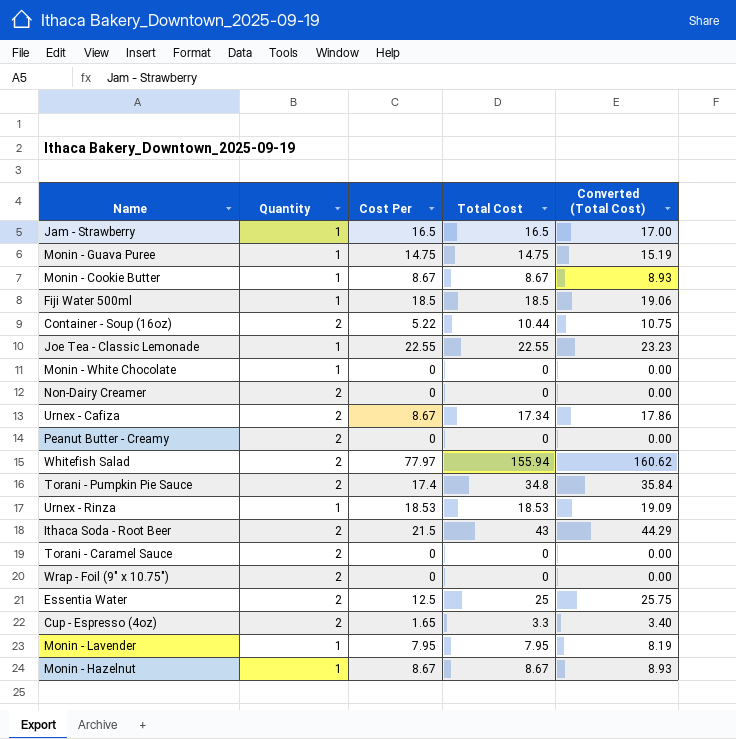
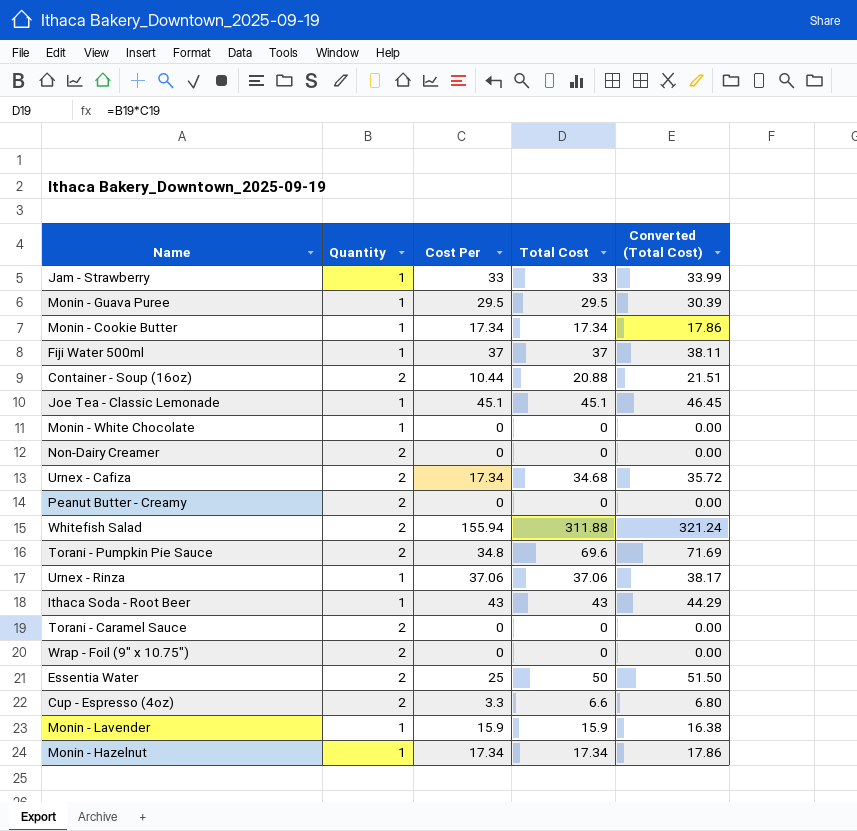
Jam - Strawberry | Cost Per: 16.5 -> 33
Jam - Strawberry | Total Cost: 16.5 -> 33
Jam - Strawberry | Converted (Total Cost): 17.00 -> 33.99
Monin - Guava Puree | Cost Per: 14.75 -> 29.5
Monin - Guava Puree | Total Cost: 14.75 -> 29.5
Monin - Guava Puree | Converted (Total Cost): 15.19 -> 30.39
Monin - Cookie Butter | Cost Per: 8.67 -> 17.34
Monin - Cookie Butter | Total Cost: 8.67 -> 17.34
Monin - Cookie Butter | Converted (Total Cost): 8.93 -> 17.86
Fiji Water 500ml | Cost Per: 18.5 -> 37
Fiji Water 500ml | Total Cost: 18.5 -> 37
Fiji Water 500ml | Converted (Total Cost): 19.06 -> 38.11
Container - Soup (16oz) | Cost Per: 5.22 -> 10.44
Container - Soup (16oz) | Total Cost: 10.44 -> 20.88
Container - Soup (16oz) | Converted (Total Cost): 10.75 -> 21.51
Joe Tea - Classic Lemonade | Cost Per: 22.55 -> 45.1
Joe Tea - Classic Lemonade | Total Cost: 22.55 -> 45.1
Joe Tea - Classic Lemonade | Converted (Total Cost): 23.23 -> 46.45
Urnex - Cafiza | Cost Per: 8.67 -> 17.34
Urnex - Cafiza | Total Cost: 17.34 -> 34.68
Urnex - Cafiza | Converted (Total Cost): 17.86 -> 35.72
Whitefish Salad | Cost Per: 77.97 -> 155.94
Whitefish Salad | Total Cost: 155.94 -> 311.88
Whitefish Salad | Converted (Total Cost): 160.62 -> 321.24
Torani - Pumpkin Pie Sauce | Cost Per: 17.4 -> 34.8
Torani - Pumpkin Pie Sauce | Total Cost: 34.8 -> 69.6
Torani - Pumpkin Pie Sauce | Converted (Total Cost): 35.84 -> 71.69
Urnex - Rinza | Cost Per: 18.53 -> 37.06
Urnex - Rinza | Total Cost: 18.53 -> 37.06
Urnex - Rinza | Converted (Total Cost): 19.09 -> 38.17
Ithaca Soda - Root Beer | Quantity: 2 -> 1
Ithaca Soda - Root Beer | Cost Per: 21.5 -> 43
Essentia Water | Cost Per: 12.5 -> 25
Essentia Water | Total Cost: 25 -> 50
Essentia Water | Converted (Total Cost): 25.75 -> 51.50
Cup - Espresso (4oz) | Cost Per: 1.65 -> 3.3
Cup - Espresso (4oz) | Total Cost: 3.3 -> 6.6
Cup - Espresso (4oz) | Converted (Total Cost): 3.40 -> 6.80
Monin - Lavender | Cost Per: 7.95 -> 15.9
Monin - Lavender | Total Cost: 7.95 -> 15.9
Monin - Lavender | Converted (Total Cost): 8.19 -> 16.38
Monin - Hazelnut | Cost Per: 8.67 -> 17.34
Monin - Hazelnut | Total Cost: 8.67 -> 17.34
Monin - Hazelnut | Converted (Total Cost): 8.93 -> 17.86

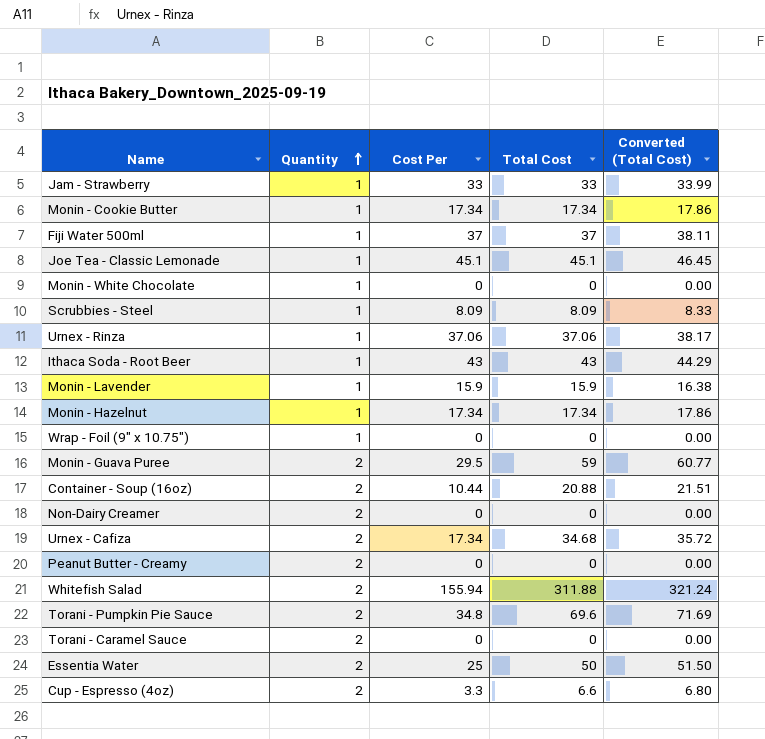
row order: none -> Quantity ascending
row Scrubbies - Steel: none -> 1 | 8.09 | 8.09 | 8.33
Wrap - Foil (9" x 10.75") | Quantity: 2 -> 1
Monin - Guava Puree | Quantity: 1 -> 2
Monin - Guava Puree | Total Cost: 29.5 -> 59
Monin - Guava Puree | Converted (Total Cost): 30.39 -> 60.77

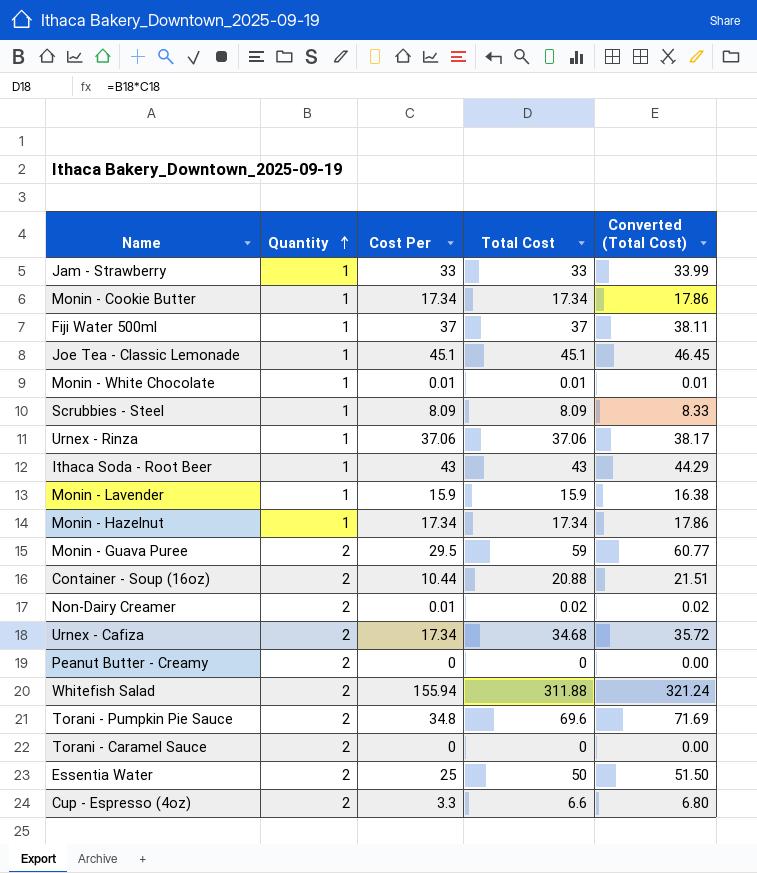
row Wrap - Foil (9" x 10.75"): 1 | 0 | 0 | 0.00 -> none
Monin - White Chocolate | Cost Per: 0 -> 0.01
Monin - White Chocolate | Total Cost: 0 -> 0.01
Monin - White Chocolate | Converted (Total Cost): 0.00 -> 0.01
Non-Dairy Creamer | Cost Per: 0 -> 0.01
Non-Dairy Creamer | Total Cost: 0 -> 0.02
Non-Dairy Creamer | Converted (Total Cost): 0.00 -> 0.02

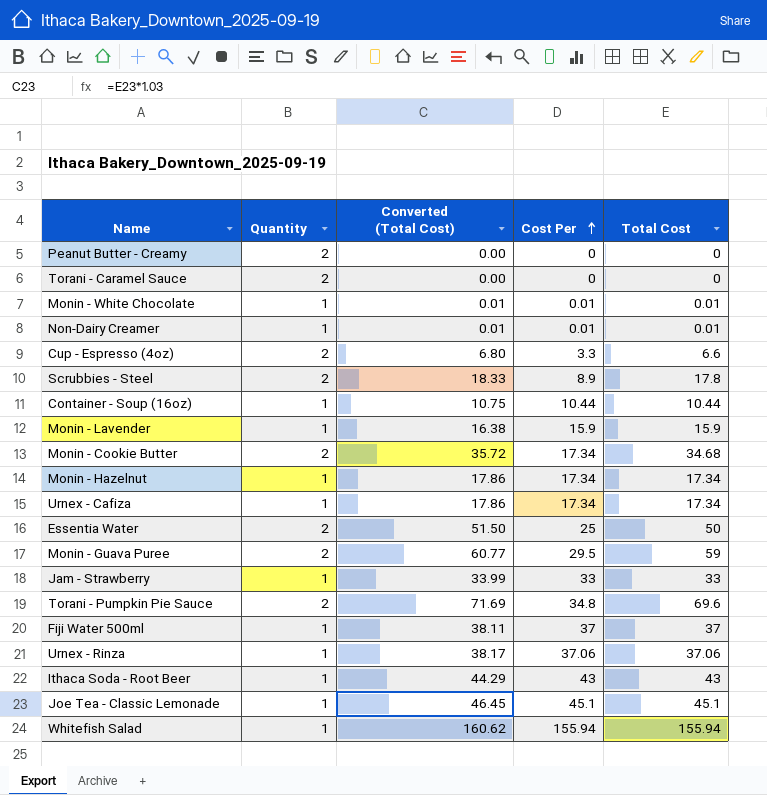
row order: Quantity ascending -> Cost Per ascending
column Converted (Total Cost) | position: 5 -> 3
Non-Dairy Creamer | Quantity: 2 -> 1
Non-Dairy Creamer | Converted (Total Cost): 0.02 -> 0.01
Non-Dairy Creamer | Total Cost: 0.02 -> 0.01
Scrubbies - Steel | Quantity: 1 -> 2
Scrubbies - Steel | Converted (Total Cost): 8.33 -> 18.33
Scrubbies - Steel | Cost Per: 8.09 -> 8.9
Scrubbies - Steel | Total Cost: 8.09 -> 17.8
Container - Soup (16oz) | Quantity: 2 -> 1
Container - Soup (16oz) | Converted (Total Cost): 21.51 -> 10.75
Container - Soup (16oz) | Total Cost: 20.88 -> 10.44
Monin - Cookie Butter | Quantity: 1 -> 2
Monin - Cookie Butter | Converted (Total Cost): 17.86 -> 35.72
Monin - Cookie Butter | Total Cost: 17.34 -> 34.68
Urnex - Cafiza | Quantity: 2 -> 1
Urnex - Cafiza | Converted (Total Cost): 35.72 -> 17.86
Urnex - Cafiza | Total Cost: 34.68 -> 17.34
Whitefish Salad | Quantity: 2 -> 1
Whitefish Salad | Converted (Total Cost): 321.24 -> 160.62
Whitefish Salad | Total Cost: 311.88 -> 155.94

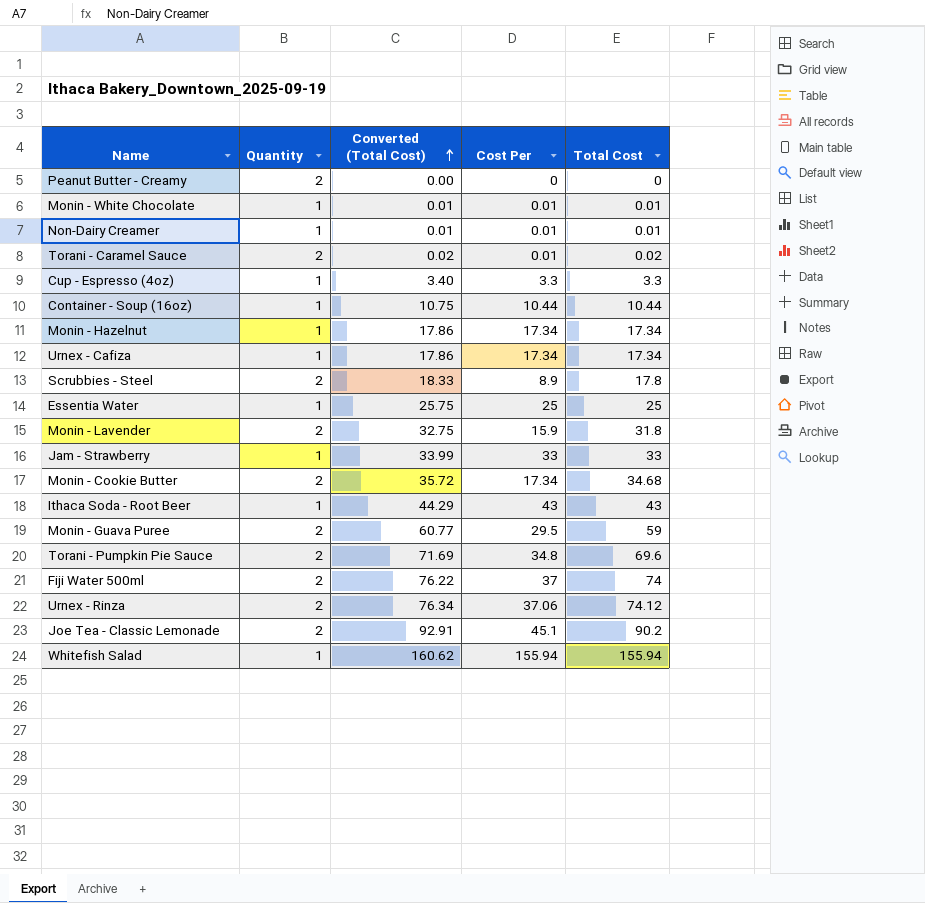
row order: Cost Per ascending -> Converted (Total Cost) ascending
Torani - Caramel Sauce | Converted (Total Cost): 0.00 -> 0.02
Torani - Caramel Sauce | Cost Per: 0 -> 0.01
Torani - Caramel Sauce | Total Cost: 0 -> 0.02
Cup - Espresso (4oz) | Quantity: 2 -> 1
Cup - Espresso (4oz) | Converted (Total Cost): 6.80 -> 3.40
Cup - Espresso (4oz) | Total Cost: 6.6 -> 3.3
Essentia Water | Quantity: 2 -> 1
Essentia Water | Converted (Total Cost): 51.50 -> 25.75
Essentia Water | Total Cost: 50 -> 25
Monin - Lavender | Quantity: 1 -> 2
Monin - Lavender | Converted (Total Cost): 16.38 -> 32.75
Monin - Lavender | Total Cost: 15.9 -> 31.8
Fiji Water 500ml | Quantity: 1 -> 2
Fiji Water 500ml | Converted (Total Cost): 38.11 -> 76.22
Fiji Water 500ml | Total Cost: 37 -> 74
Urnex - Rinza | Quantity: 1 -> 2
Urnex - Rinza | Converted (Total Cost): 38.17 -> 76.34
Urnex - Rinza | Total Cost: 37.06 -> 74.12
Joe Tea - Classic Lemonade | Quantity: 1 -> 2
Joe Tea - Classic Lemonade | Converted (Total Cost): 46.45 -> 92.91
Joe Tea - Classic Lemonade | Total Cost: 45.1 -> 90.2

